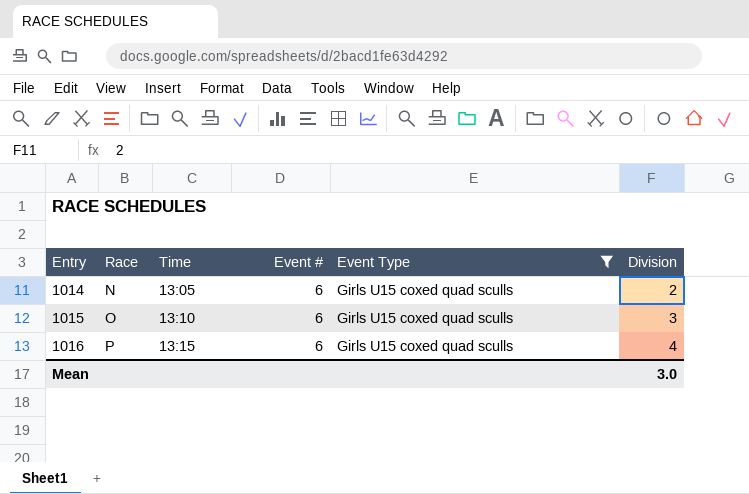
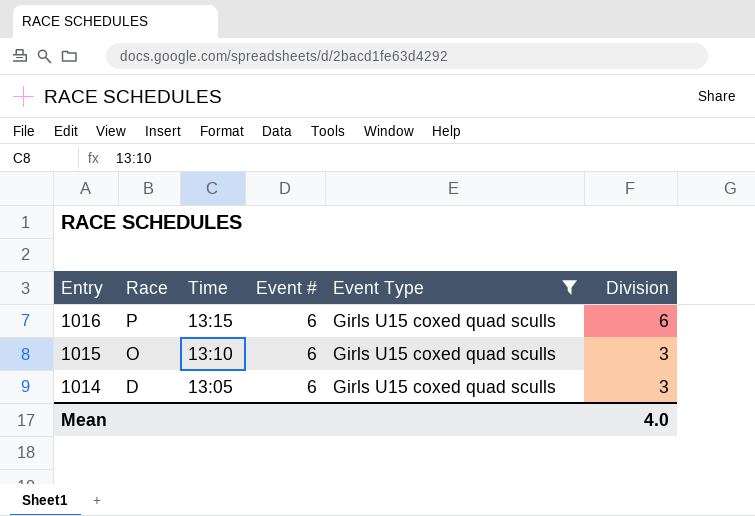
row order: Entry ascending -> Entry descending
1016 | Division: 4 -> 6
1014 | Race: N -> D
1014 | Division: 2 -> 3
Mean | Division: 3.0 -> 4.0

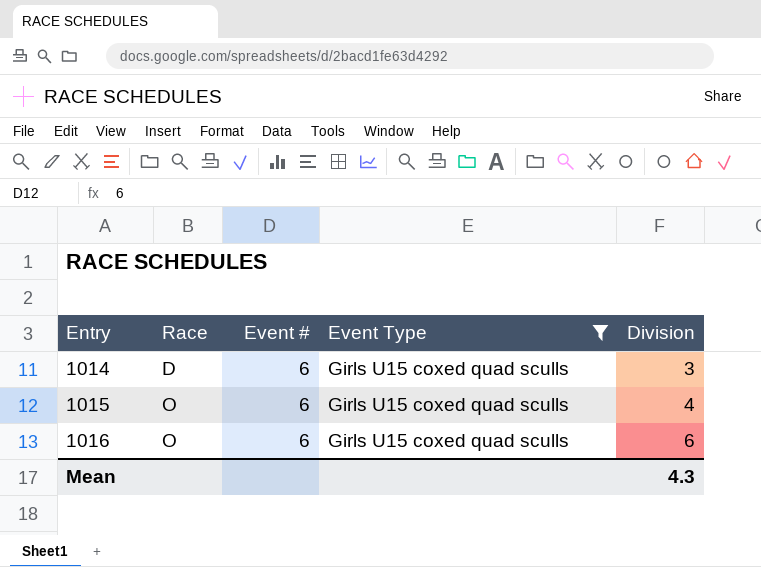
row order: Entry descending -> Entry ascending
column Time | position: 3 -> none
1015 | Division: 3 -> 4
1016 | Race: P -> O
Mean | Division: 4.0 -> 4.3

